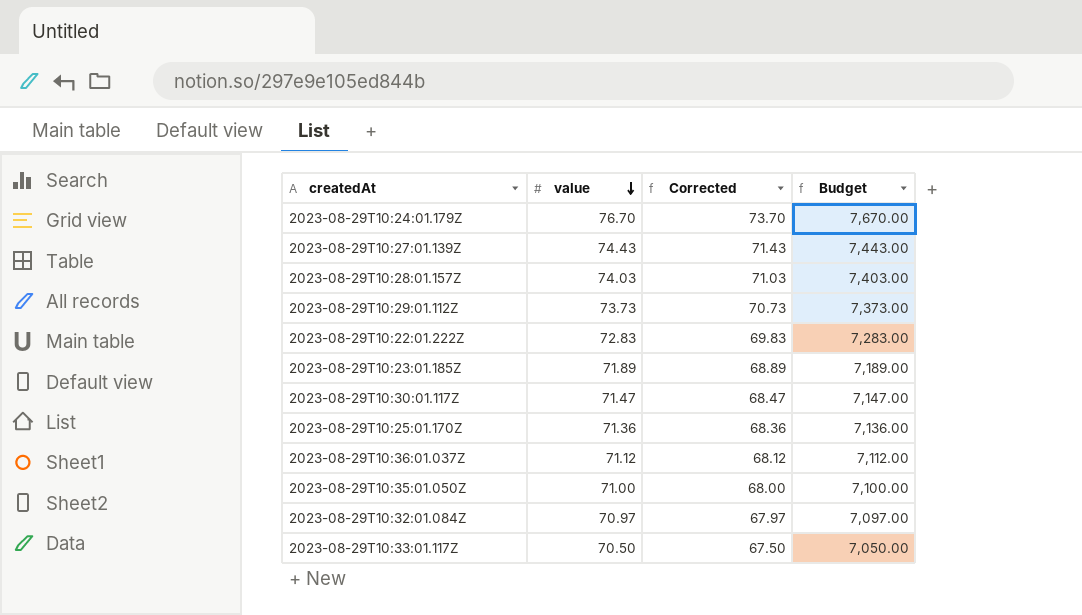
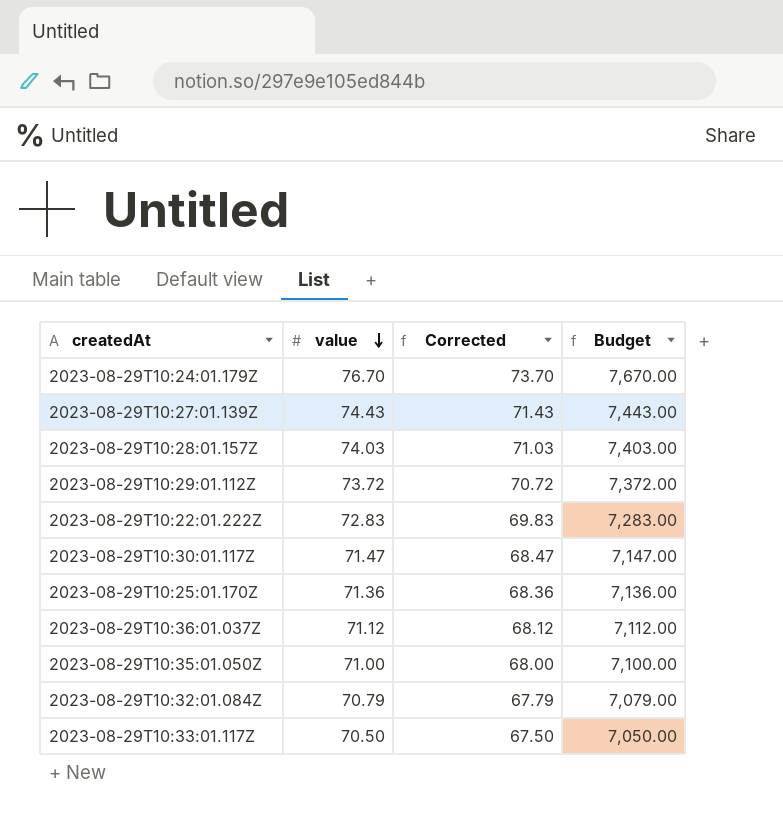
row 2023-08-29T10:23:01.185Z: 71.89 | 68.89 | 7,189.00 -> none
2023-08-29T10:29:01.112Z | value: 73.73 -> 73.72
2023-08-29T10:29:01.112Z | Corrected: 70.73 -> 70.72
2023-08-29T10:29:01.112Z | Budget: 7,373.00 -> 7,372.00
2023-08-29T10:32:01.084Z | value: 70.97 -> 70.79
2023-08-29T10:32:01.084Z | Corrected: 67.97 -> 67.79
2023-08-29T10:32:01.084Z | Budget: 7,097.00 -> 7,079.00

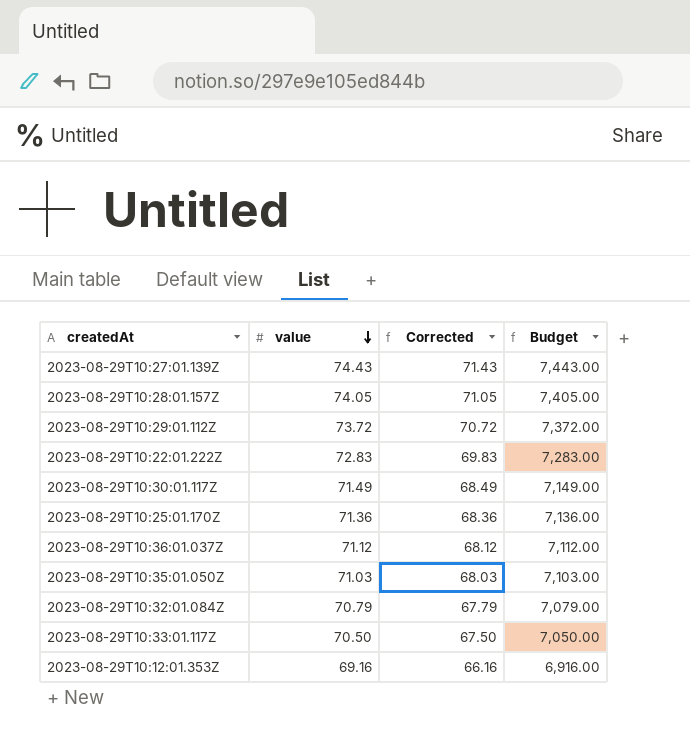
row 2023-08-29T10:24:01.179Z: 76.70 | 73.70 | 7,670.00 -> none
2023-08-29T10:28:01.157Z | value: 74.03 -> 74.05
2023-08-29T10:28:01.157Z | Corrected: 71.03 -> 71.05
2023-08-29T10:28:01.157Z | Budget: 7,403.00 -> 7,405.00
2023-08-29T10:30:01.117Z | value: 71.47 -> 71.49
2023-08-29T10:30:01.117Z | Corrected: 68.47 -> 68.49
2023-08-29T10:30:01.117Z | Budget: 7,147.00 -> 7,149.00
2023-08-29T10:35:01.050Z | value: 71.00 -> 71.03
2023-08-29T10:35:01.050Z | Corrected: 68.00 -> 68.03
2023-08-29T10:35:01.050Z | Budget: 7,100.00 -> 7,103.00
row 2023-08-29T10:12:01.353Z: none -> 69.16 | 66.16 | 6,916.00

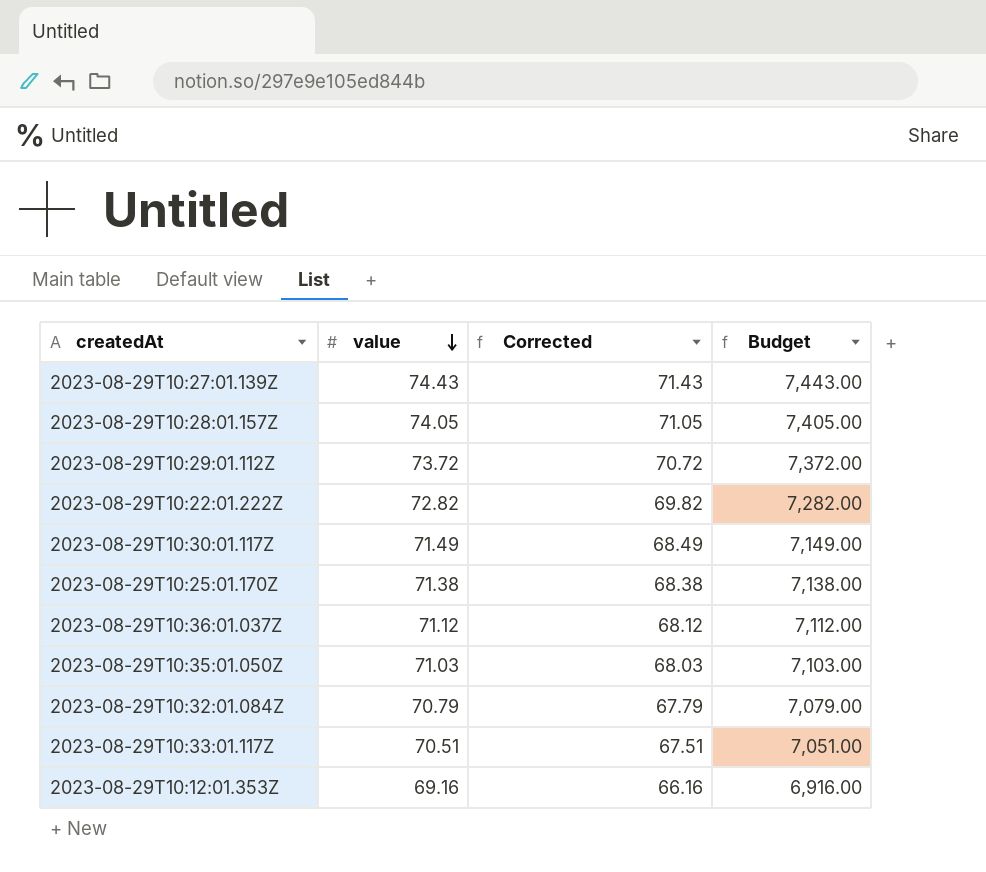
2023-08-29T10:22:01.222Z | value: 72.83 -> 72.82
2023-08-29T10:22:01.222Z | Corrected: 69.83 -> 69.82
2023-08-29T10:22:01.222Z | Budget: 7,283.00 -> 7,282.00
2023-08-29T10:25:01.170Z | value: 71.36 -> 71.38
2023-08-29T10:25:01.170Z | Corrected: 68.36 -> 68.38
2023-08-29T10:25:01.170Z | Budget: 7,136.00 -> 7,138.00
2023-08-29T10:33:01.117Z | value: 70.50 -> 70.51
2023-08-29T10:33:01.117Z | Corrected: 67.50 -> 67.51
2023-08-29T10:33:01.117Z | Budget: 7,050.00 -> 7,051.00

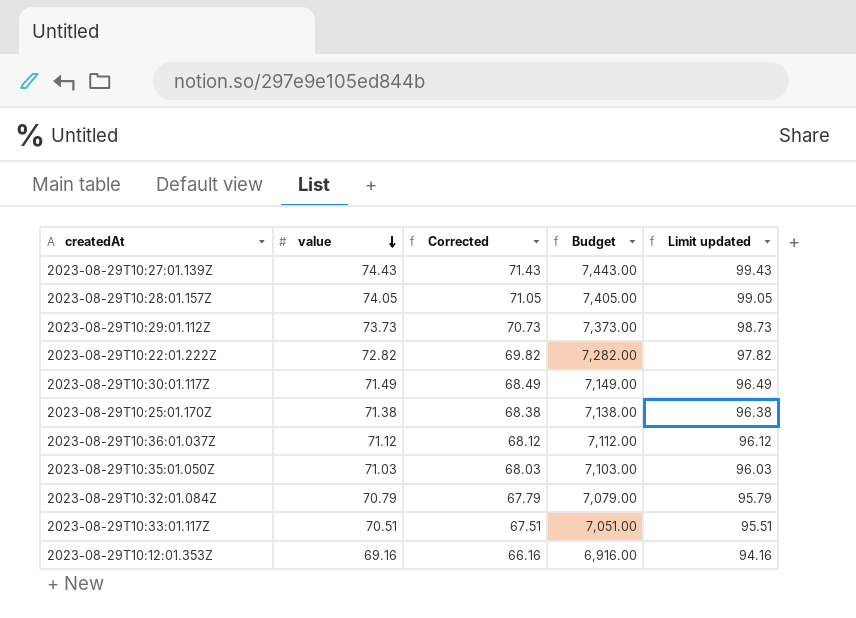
column Limit updated | formula: none -> [value] + 25
2023-08-29T10:29:01.112Z | value: 73.72 -> 73.73
2023-08-29T10:29:01.112Z | Corrected: 70.72 -> 70.73
2023-08-29T10:29:01.112Z | Budget: 7,372.00 -> 7,373.00

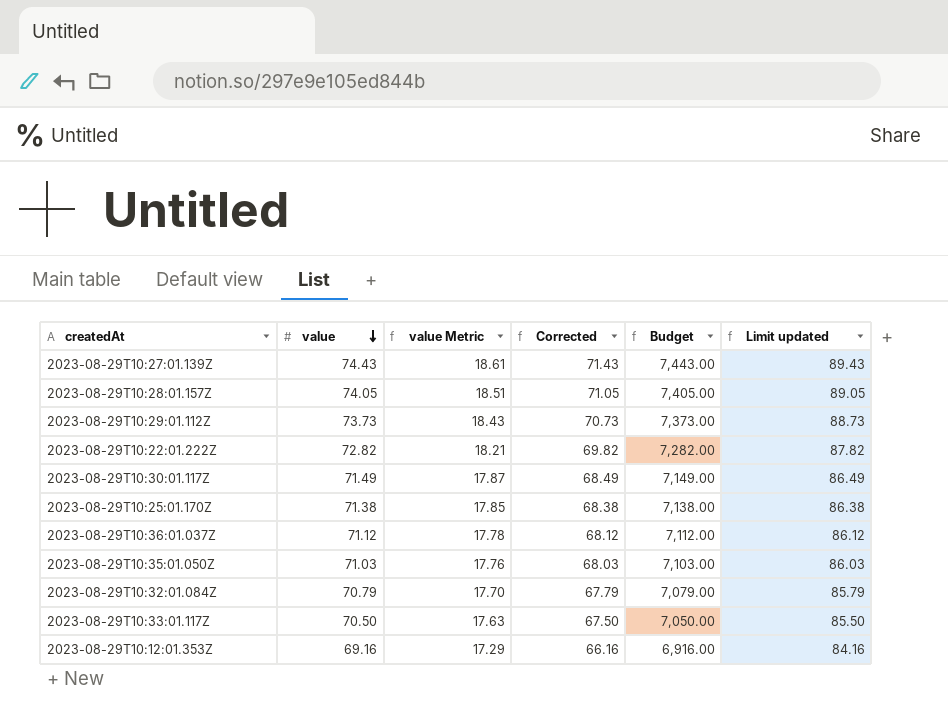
column value Metric | formula: none -> [value] * 0.25
column Limit updated | formula: [value] + 25 -> [value] + 15
2023-08-29T10:33:01.117Z | value: 70.51 -> 70.50
2023-08-29T10:33:01.117Z | Corrected: 67.51 -> 67.50
2023-08-29T10:33:01.117Z | Budget: 7,051.00 -> 7,050.00

